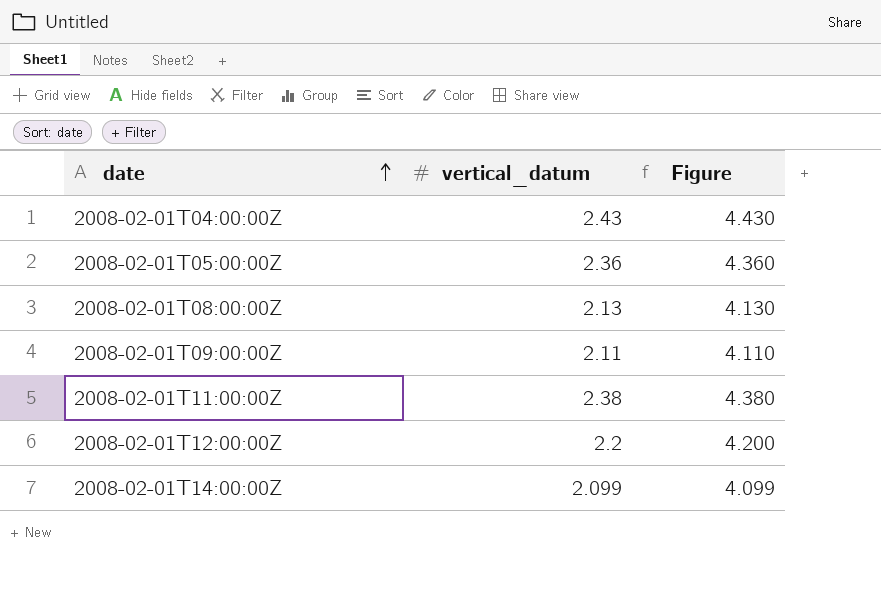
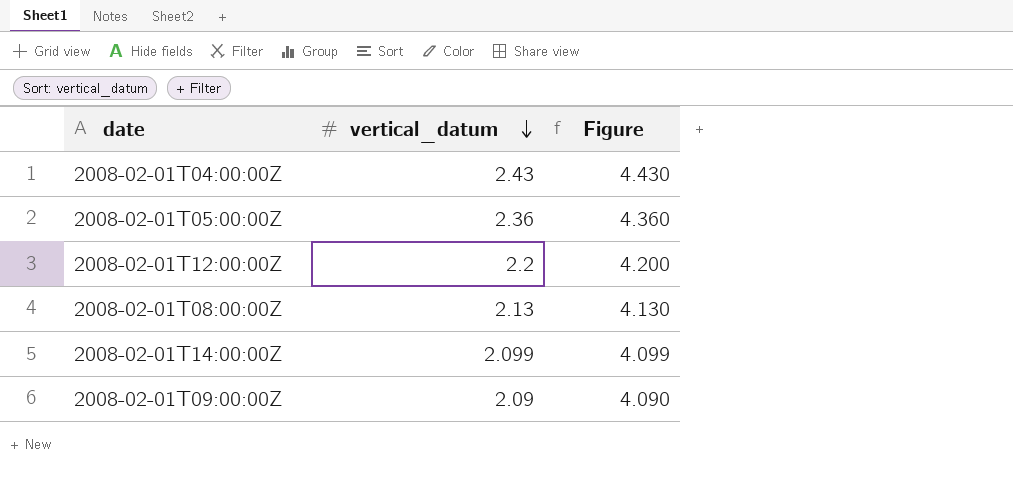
row order: date ascending -> vertical_datum descending
row 2008-02-01T11:00:00Z: 2.38 | 4.380 -> none
2008-02-01T09:00:00Z | vertical_datum: 2.11 -> 2.09
2008-02-01T09:00:00Z | Figure: 4.110 -> 4.090

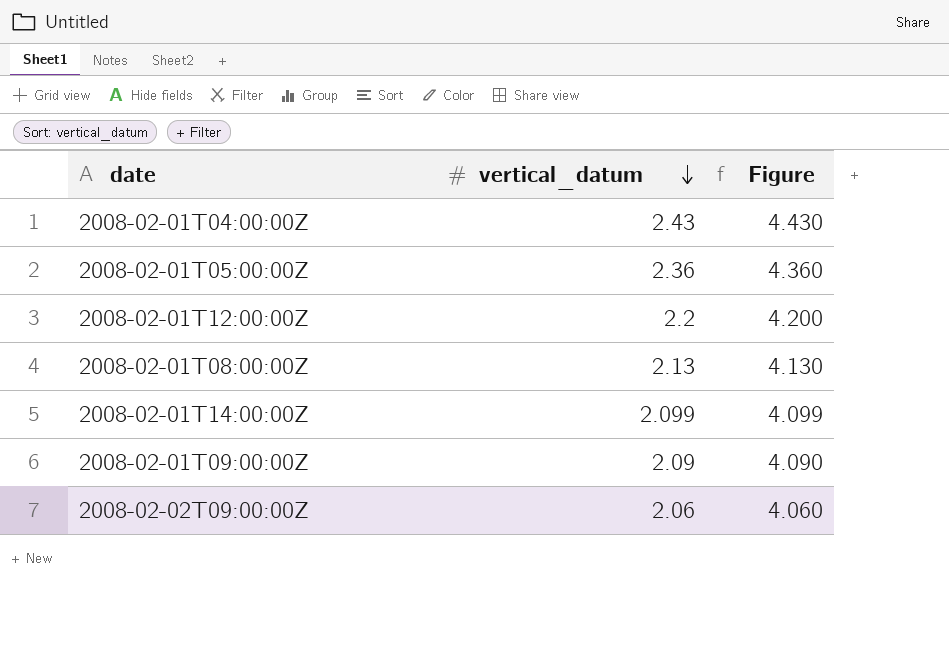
row 2008-02-02T09:00:00Z: none -> 2.06 | 4.060

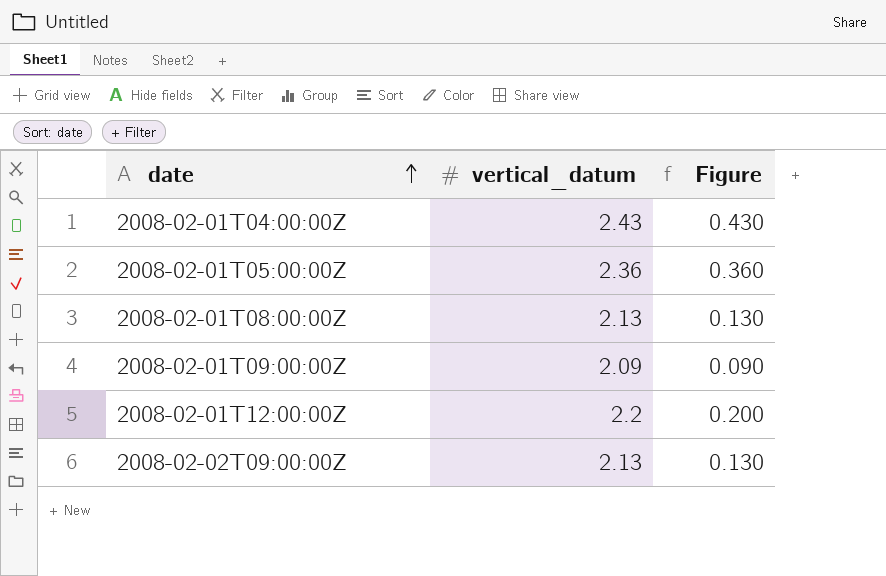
row order: vertical_datum descending -> date ascending
column Figure | formula: [vertical_datum] + 2 -> [vertical_datum] - 2
row 2008-02-01T14:00:00Z: 2.099 | 4.099 -> none
2008-02-02T09:00:00Z | vertical_datum: 2.06 -> 2.13

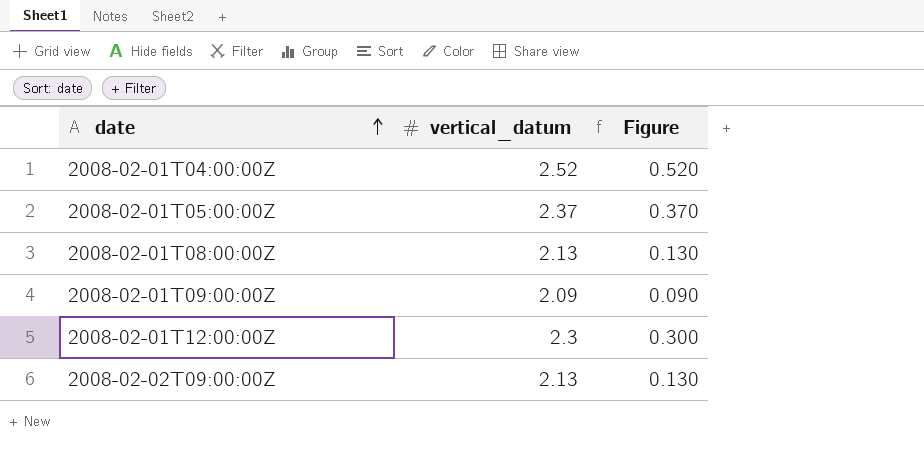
2008-02-01T04:00:00Z | vertical_datum: 2.43 -> 2.52
2008-02-01T04:00:00Z | Figure: 0.430 -> 0.520
2008-02-01T05:00:00Z | vertical_datum: 2.36 -> 2.37
2008-02-01T05:00:00Z | Figure: 0.360 -> 0.370
2008-02-01T12:00:00Z | vertical_datum: 2.2 -> 2.3
2008-02-01T12:00:00Z | Figure: 0.200 -> 0.300

